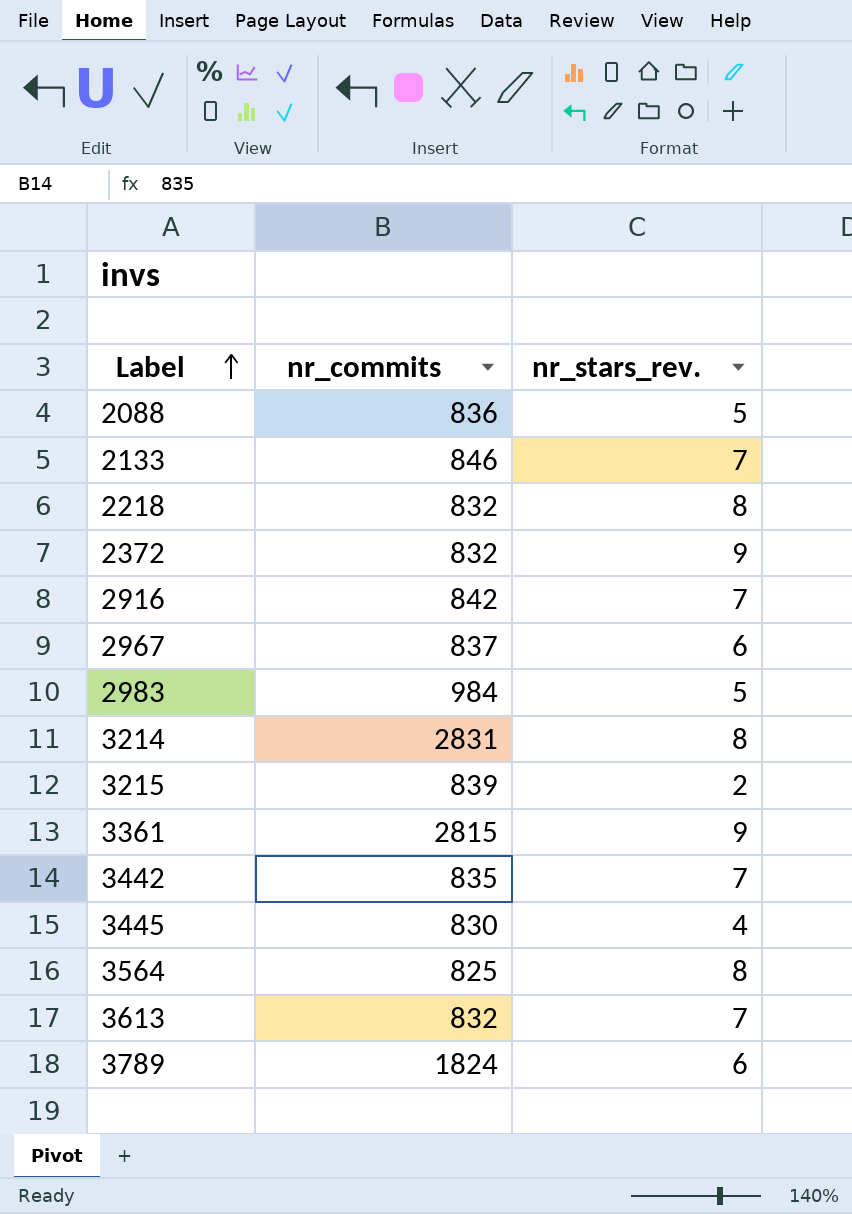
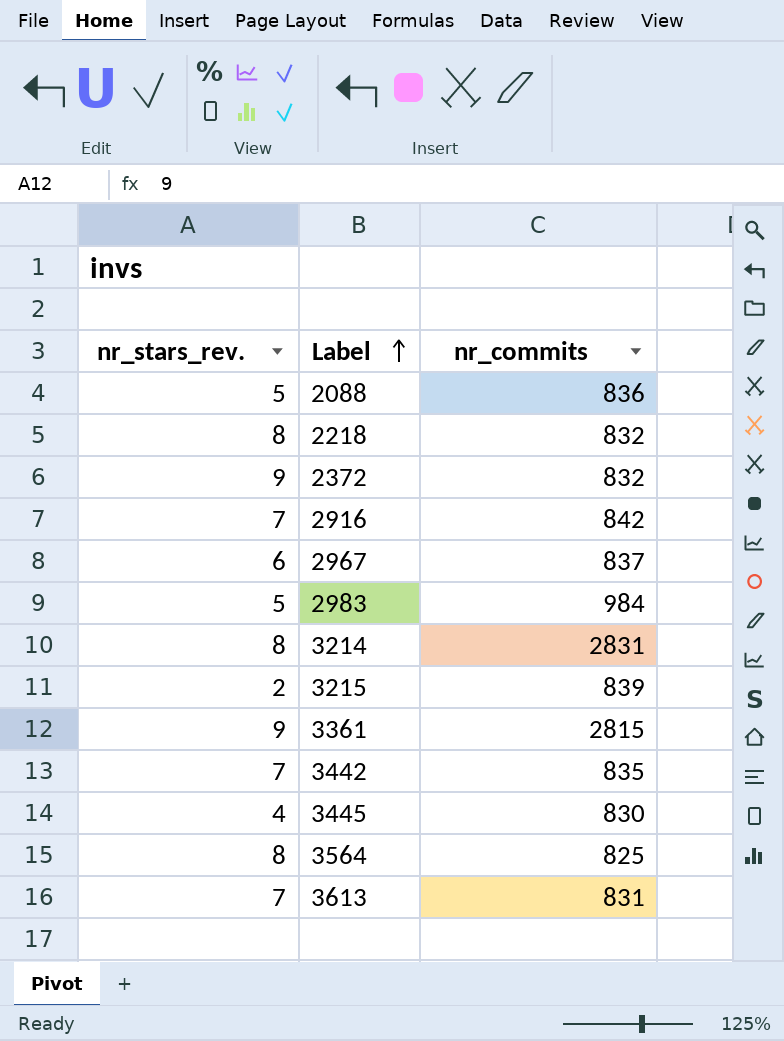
column nr_stars_rev. | position: 3 -> 1
row 2133: 846 | 7 -> none
row 3789: 1824 | 6 -> none
3613 | nr_commits: 832 -> 831

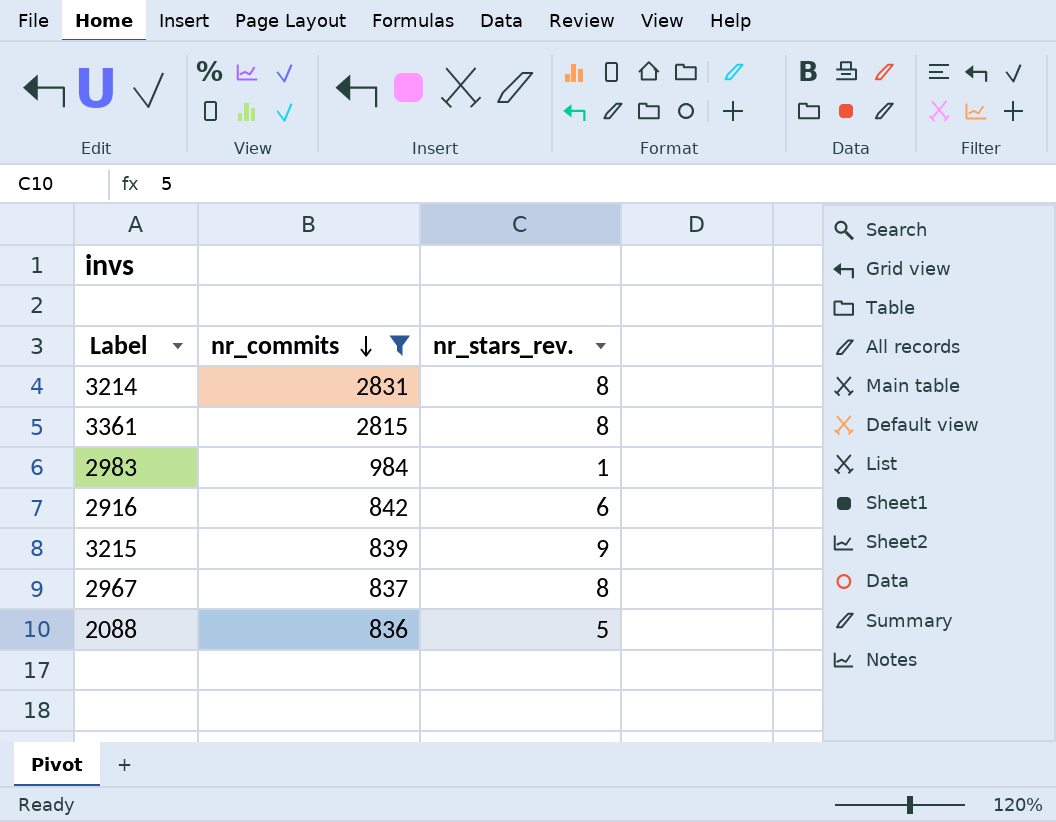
filter: none -> nr_commits >= 836
row order: Label ascending -> nr_commits descending
column nr_stars_rev. | position: 1 -> 3
3361 | nr_stars_rev.: 9 -> 8
2983 | nr_stars_rev.: 5 -> 1
2916 | nr_stars_rev.: 7 -> 6
3215 | nr_stars_rev.: 2 -> 9
2967 | nr_stars_rev.: 6 -> 8

